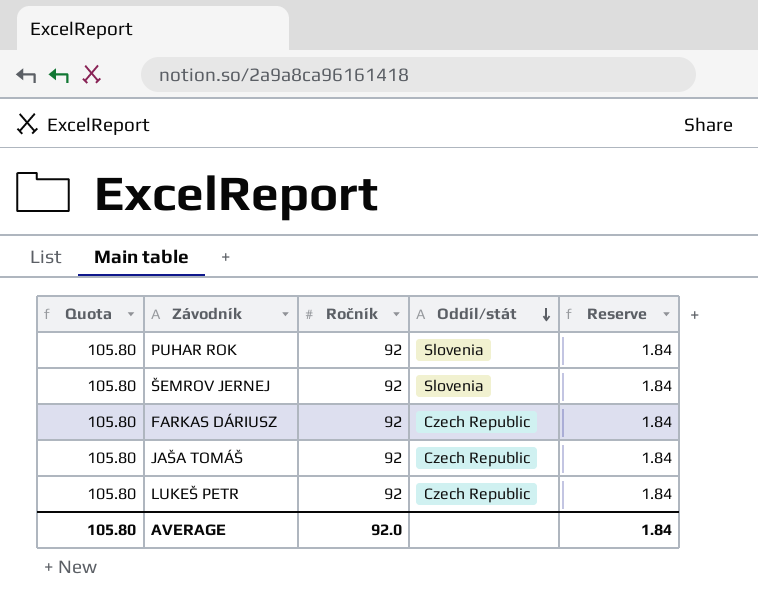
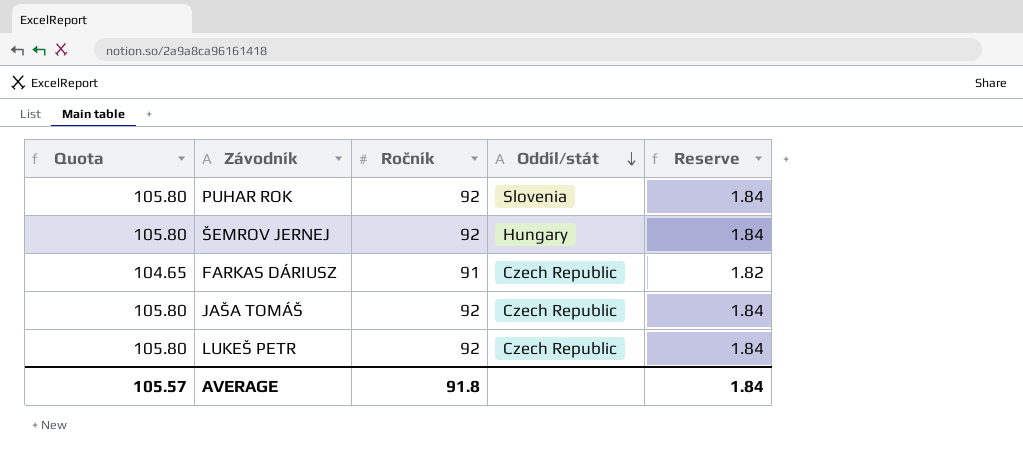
ŠEMROV JERNEJ | Oddíl/stát: Slovenia -> Hungary
FARKAS DÁRIUSZ | Quota: 105.80 -> 104.65
FARKAS DÁRIUSZ | Ročník: 92 -> 91
FARKAS DÁRIUSZ | Reserve: 1.84 -> 1.82
AVERAGE | Quota: 105.80 -> 105.57
AVERAGE | Ročník: 92.0 -> 91.8

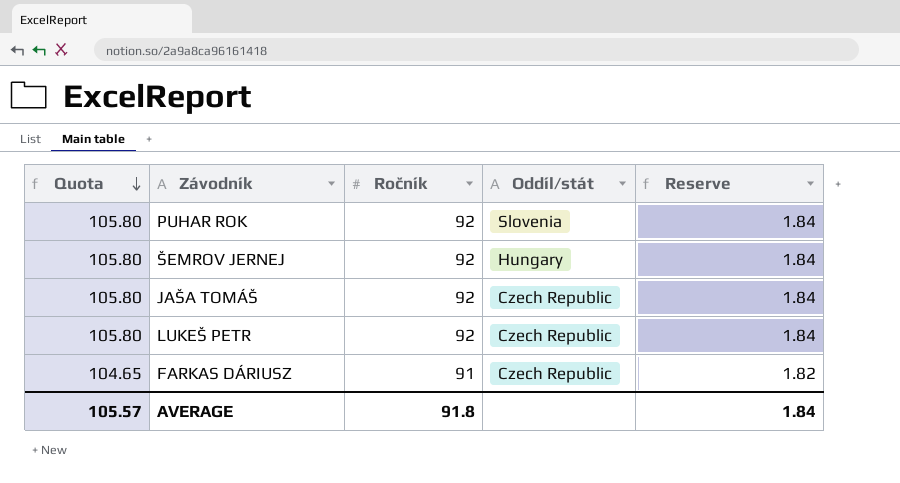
row order: Oddíl/stát descending -> Quota descending

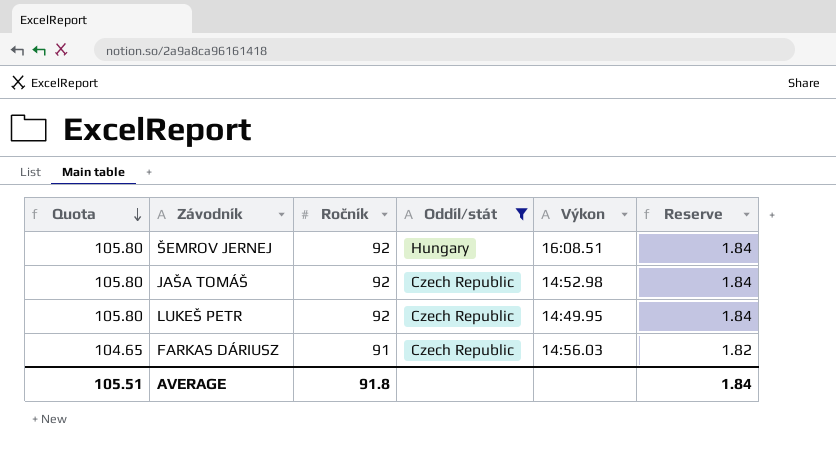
filter: none -> Oddíl/stát != Slovenia
column Výkon | position: none -> 5
AVERAGE | Quota: 105.57 -> 105.51

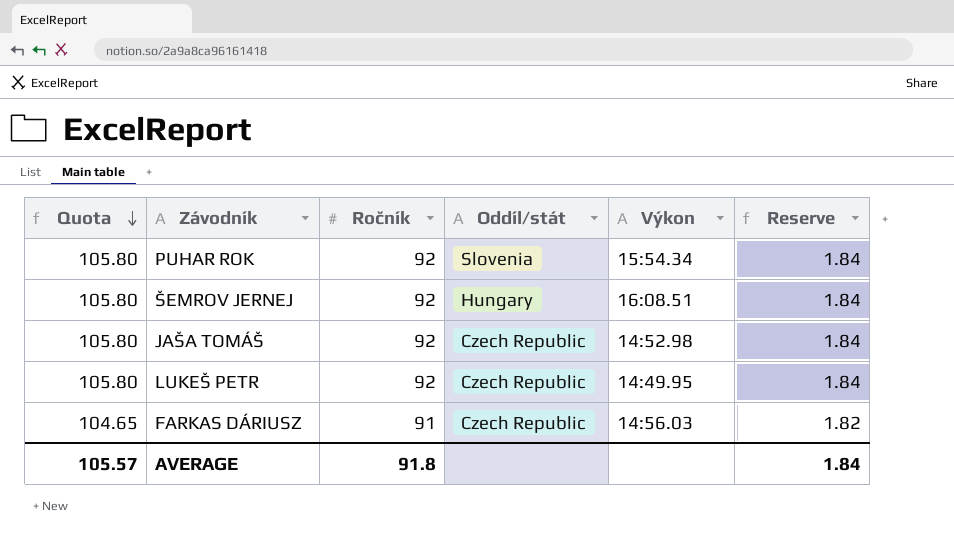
filter: Oddíl/stát != Slovenia -> none
AVERAGE | Quota: 105.51 -> 105.57

